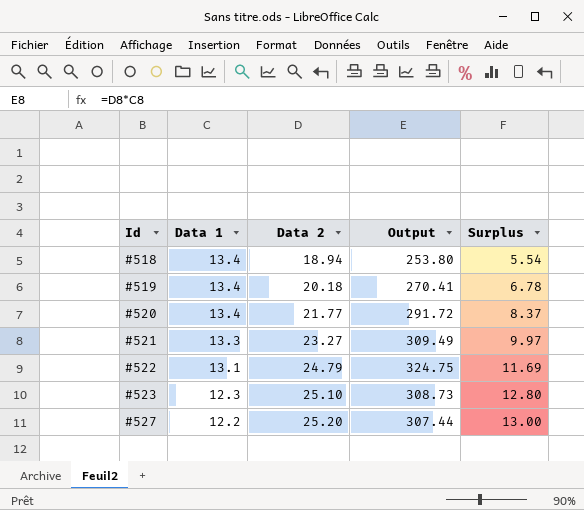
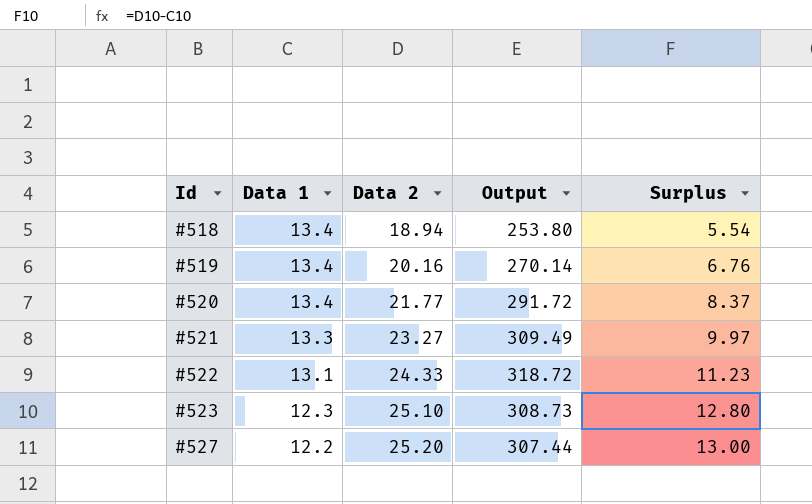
#519 | Data 2: 20.18 -> 20.16
#519 | Output: 270.41 -> 270.14
#519 | Surplus: 6.78 -> 6.76
#522 | Data 2: 24.79 -> 24.33
#522 | Output: 324.75 -> 318.72
#522 | Surplus: 11.69 -> 11.23

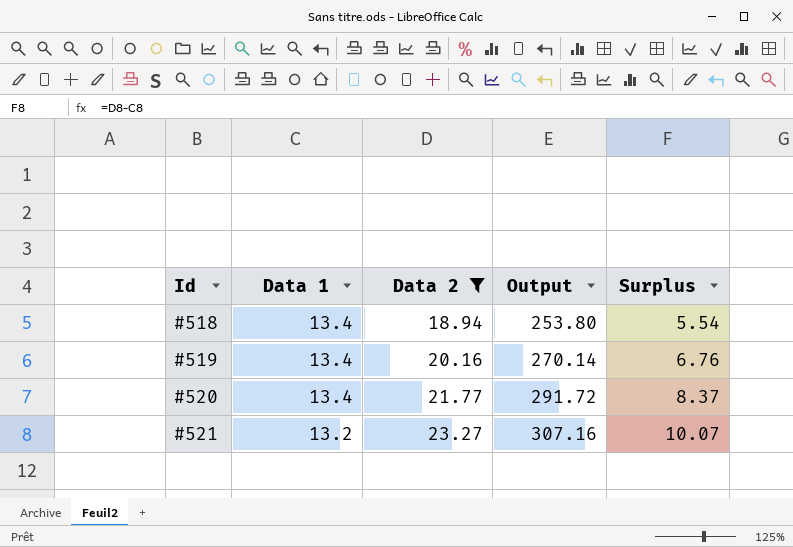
filter: none -> Data 2 <= 23.27
#521 | Data 1: 13.3 -> 13.2
#521 | Output: 309.49 -> 307.16
#521 | Surplus: 9.97 -> 10.07

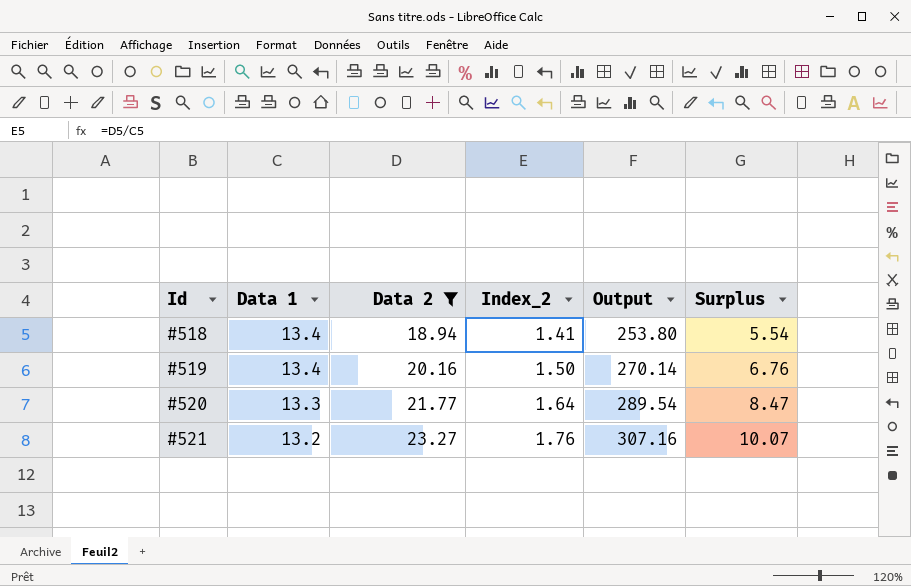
column Index_2 | formula: none -> [Data 2] / [Data 1]
#520 | Data 1: 13.4 -> 13.3
#520 | Output: 291.72 -> 289.54
#520 | Surplus: 8.37 -> 8.47

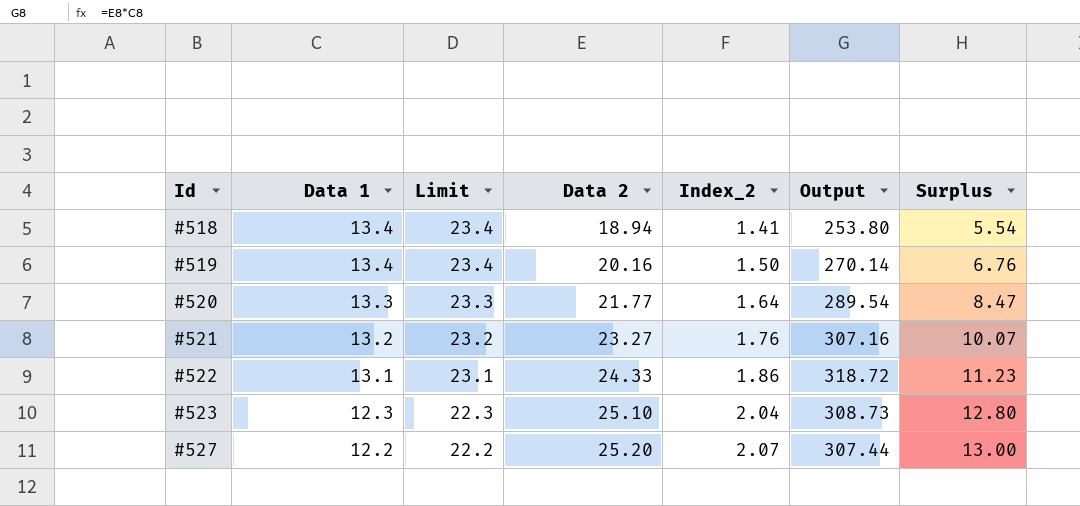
filter: Data 2 <= 23.27 -> none
column Limit | formula: none -> [Data 1] + 10

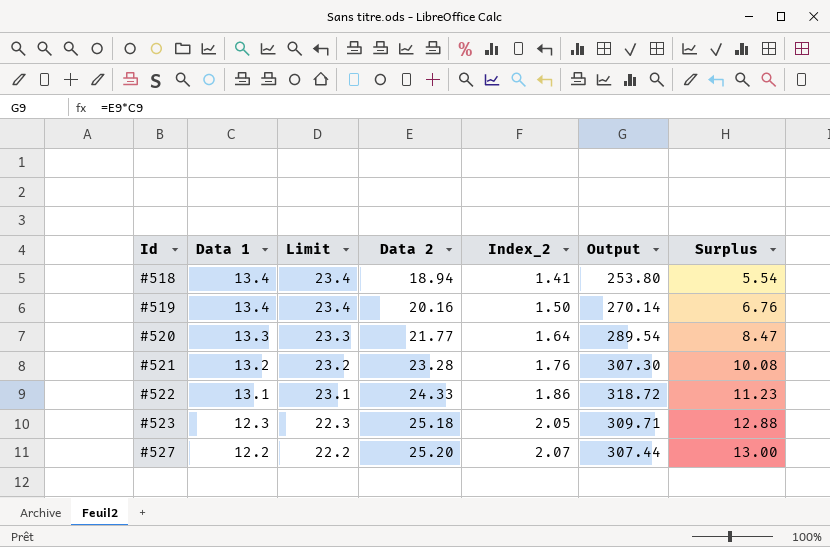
#521 | Data 2: 23.27 -> 23.28
#521 | Output: 307.16 -> 307.30
#521 | Surplus: 10.07 -> 10.08
#523 | Data 2: 25.10 -> 25.18
#523 | Index_2: 2.04 -> 2.05
#523 | Output: 308.73 -> 309.71
#523 | Surplus: 12.80 -> 12.88

